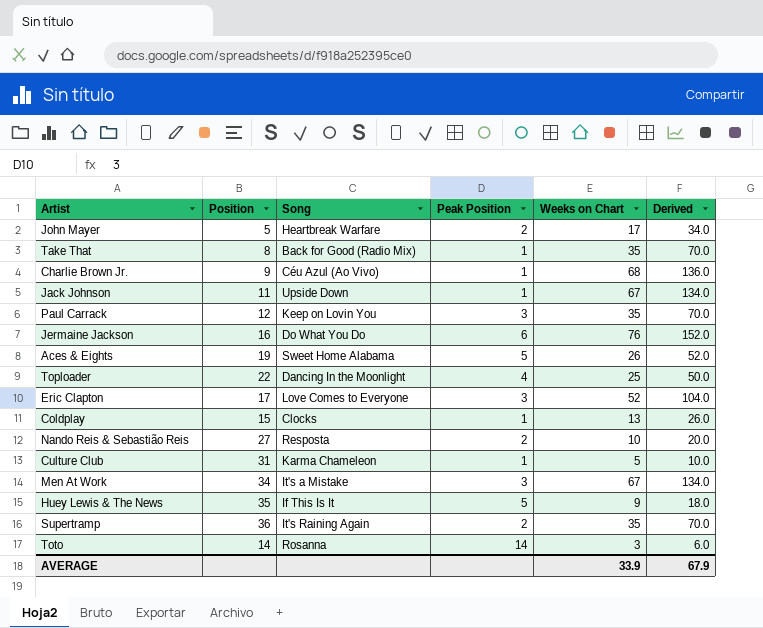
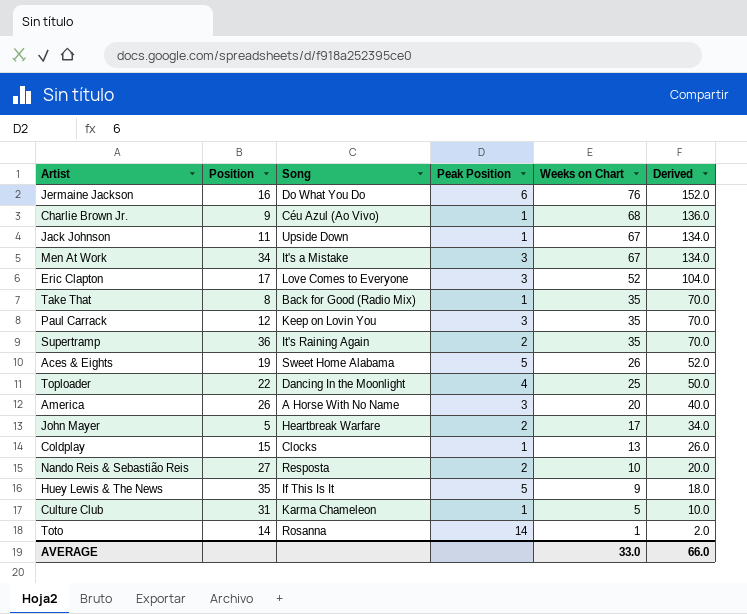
row order: none -> Weeks on Chart descending
row America: none -> 26 | A Horse With No Name | 3 | 20 | 40.0
Toto | Weeks on Chart: 3 -> 1
Toto | Derived: 6.0 -> 2.0
AVERAGE | Weeks on Chart: 33.9 -> 33.0
AVERAGE | Derived: 67.9 -> 66.0

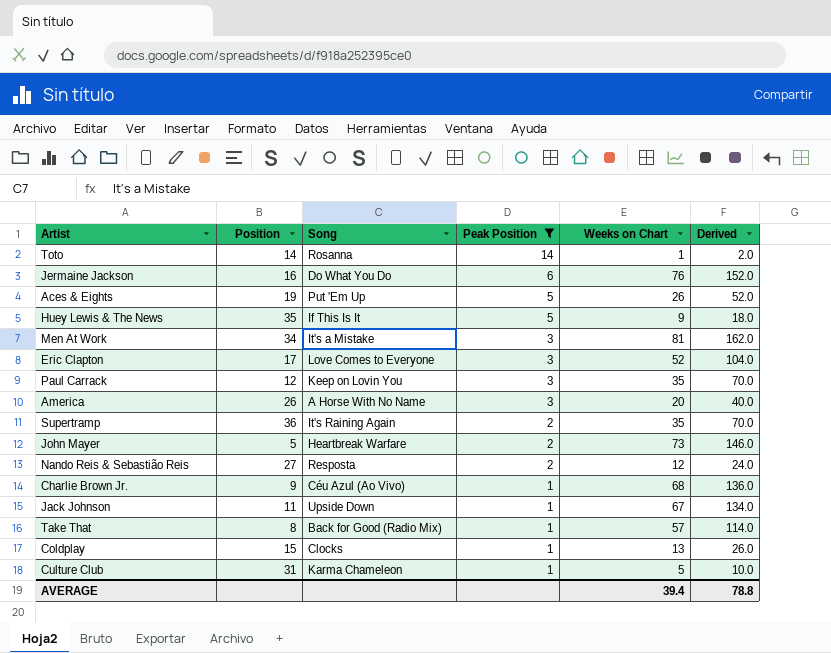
filter: none -> Peak Position != 4
row order: Weeks on Chart descending -> Peak Position descending
Aces & Eights | Song: Sweet Home Alabama -> Put 'Em Up
Men At Work | Weeks on Chart: 67 -> 81
Men At Work | Derived: 134.0 -> 162.0
John Mayer | Weeks on Chart: 17 -> 73
John Mayer | Derived: 34.0 -> 146.0
Nando Reis & Sebastião Reis | Weeks on Chart: 10 -> 12
Nando Reis & Sebastião Reis | Derived: 20.0 -> 24.0
Take That | Weeks on Chart: 35 -> 57
Take That | Derived: 70.0 -> 114.0
AVERAGE | Weeks on Chart: 33.0 -> 39.4
AVERAGE | Derived: 66.0 -> 78.8

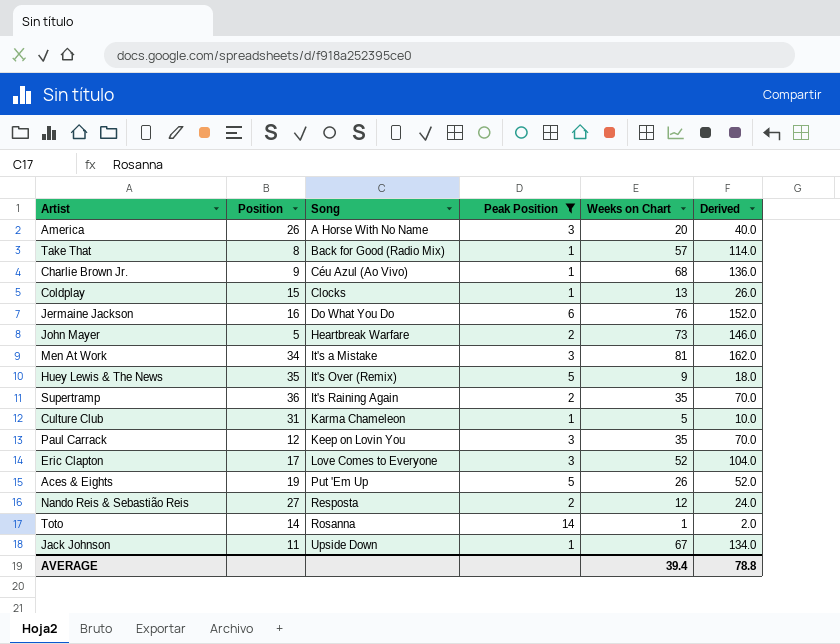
row order: Peak Position descending -> Song ascending
Huey Lewis & The News | Song: If This Is It -> It's Over (Remix)

